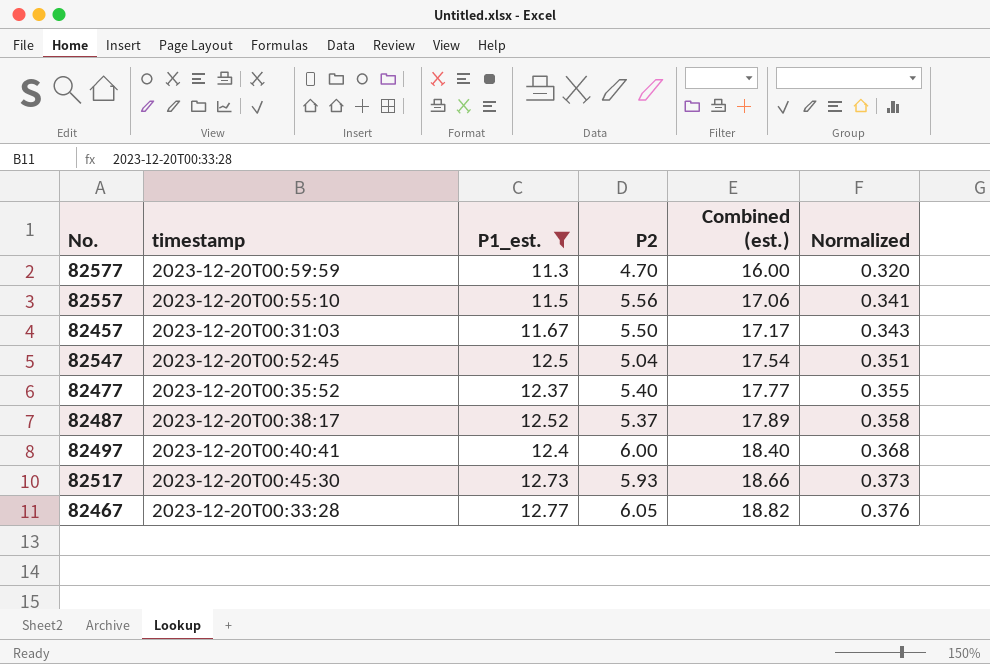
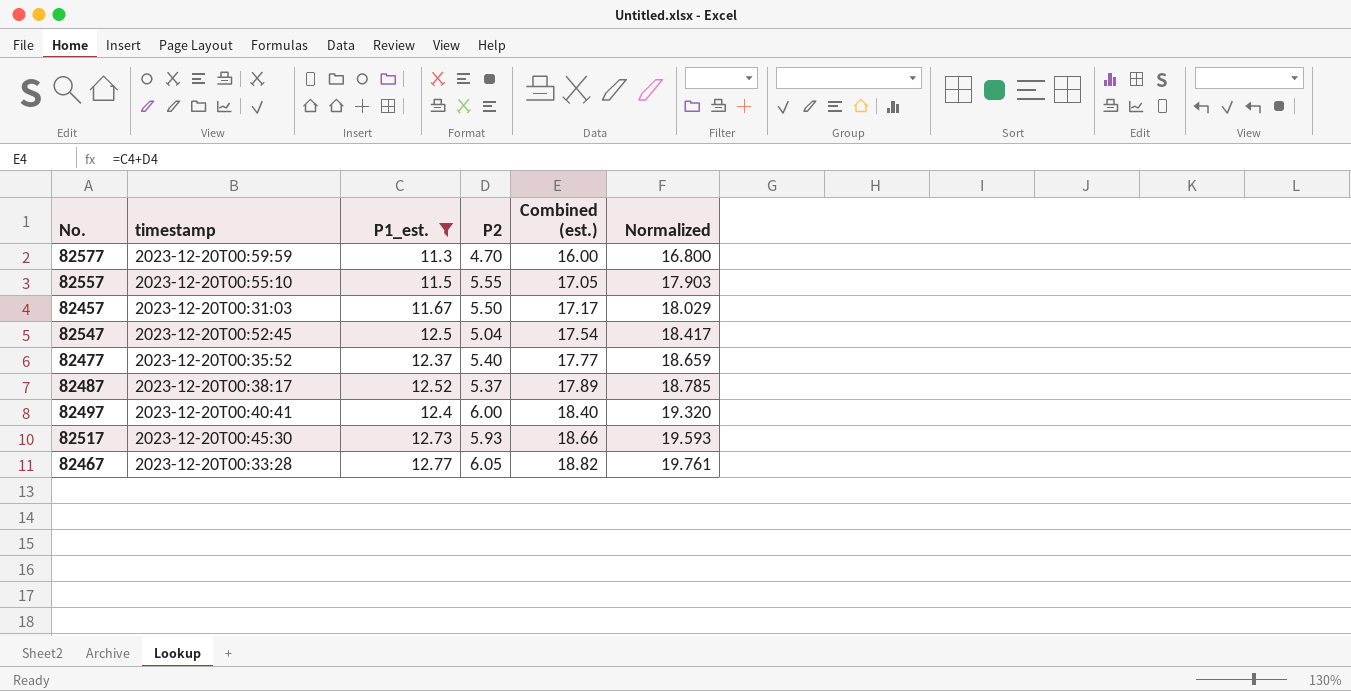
column Normalized | formula: [Combined (est.)] * 0.02 -> [Combined (est.)] * 1.05
82557 | P2: 5.56 -> 5.55
82557 | Combined (est.): 17.06 -> 17.05

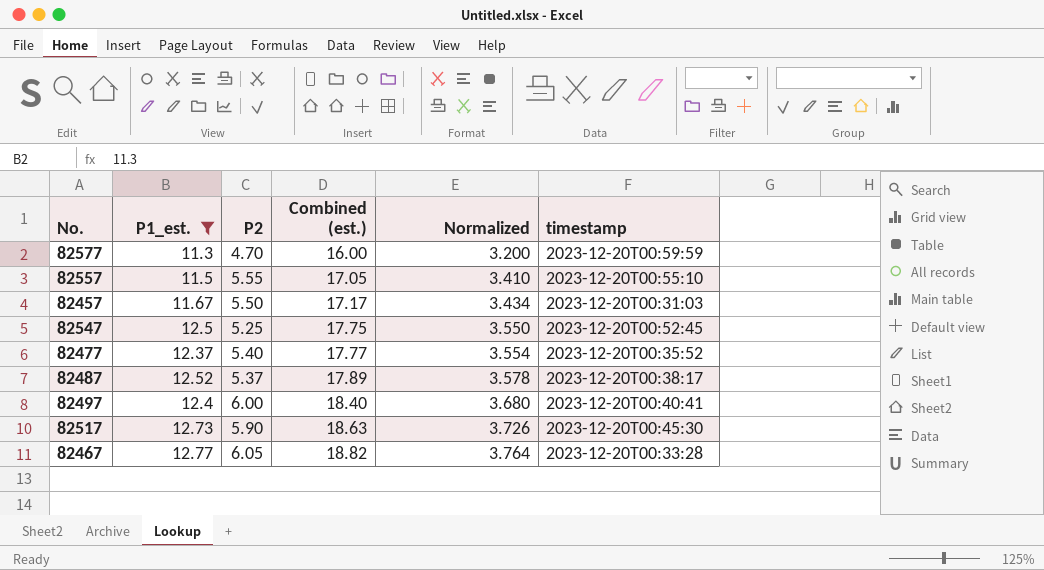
column Normalized | formula: [Combined (est.)] * 1.05 -> [Combined (est.)] * 0.2
column timestamp | position: 2 -> 6
82547 | P2: 5.04 -> 5.25
82547 | Combined (est.): 17.54 -> 17.75
82517 | P2: 5.93 -> 5.90
82517 | Combined (est.): 18.66 -> 18.63

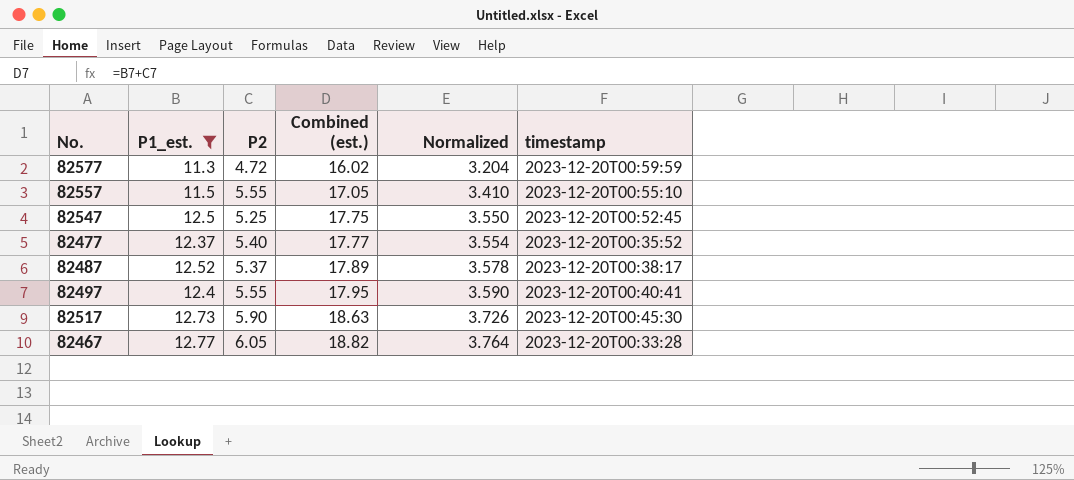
row 82457: 11.67 | 5.50 | 17.17 | 3.434 | 2023-12-20T00:31:03 -> none
82577 | P2: 4.70 -> 4.72
82577 | Combined (est.): 16.00 -> 16.02
82577 | Normalized: 3.200 -> 3.204
82497 | P2: 6.00 -> 5.55
82497 | Combined (est.): 18.40 -> 17.95
82497 | Normalized: 3.680 -> 3.590

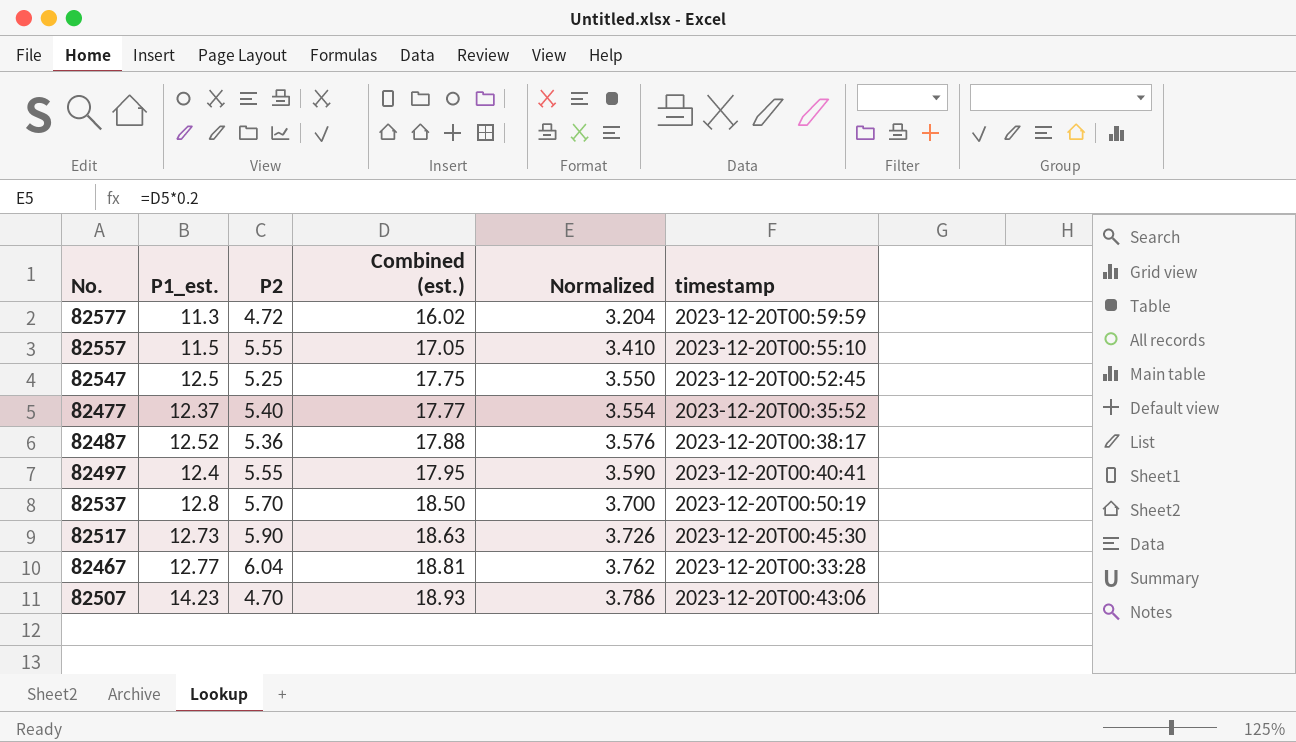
filter: P1_est. <= 12.77 -> none
82487 | P2: 5.37 -> 5.36
82487 | Combined (est.): 17.89 -> 17.88
82487 | Normalized: 3.578 -> 3.576
82467 | P2: 6.05 -> 6.04
82467 | Combined (est.): 18.82 -> 18.81
82467 | Normalized: 3.764 -> 3.762

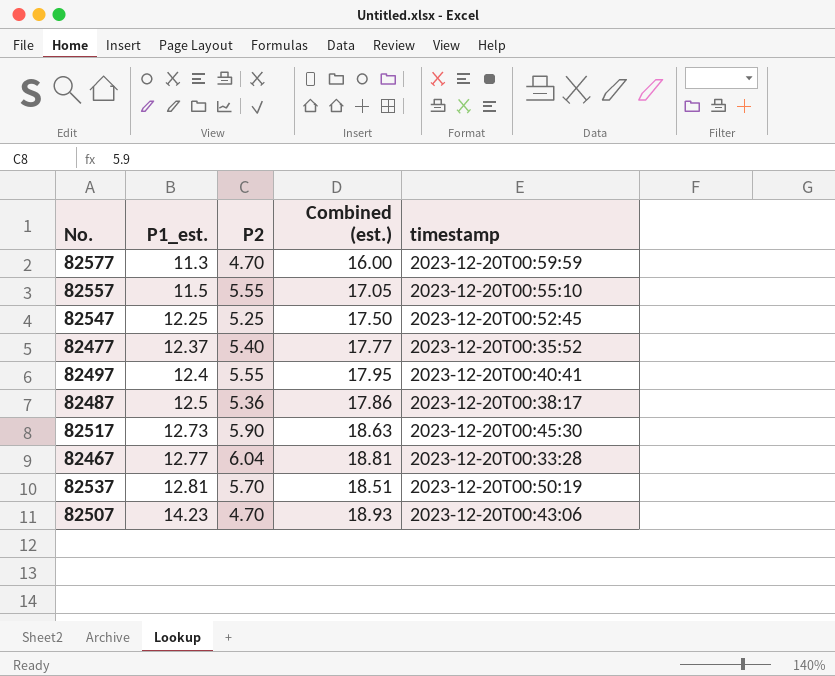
row order: Combined (est.) ascending -> P1_est. ascending
column Normalized | formula: [Combined (est.)] * 0.2 -> none
82577 | P2: 4.72 -> 4.70
82577 | Combined (est.): 16.02 -> 16.00
82547 | P1_est.: 12.5 -> 12.25
82547 | Combined (est.): 17.75 -> 17.50
82487 | P1_est.: 12.52 -> 12.5
82487 | Combined (est.): 17.88 -> 17.86
82537 | P1_est.: 12.8 -> 12.81
82537 | Combined (est.): 18.50 -> 18.51

